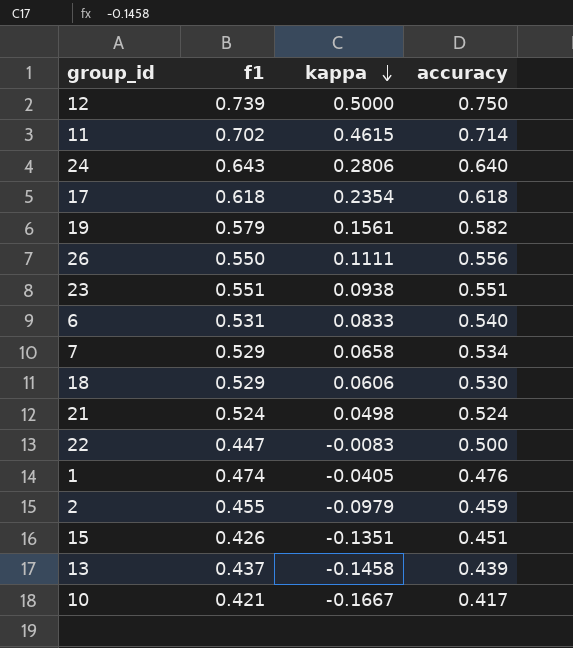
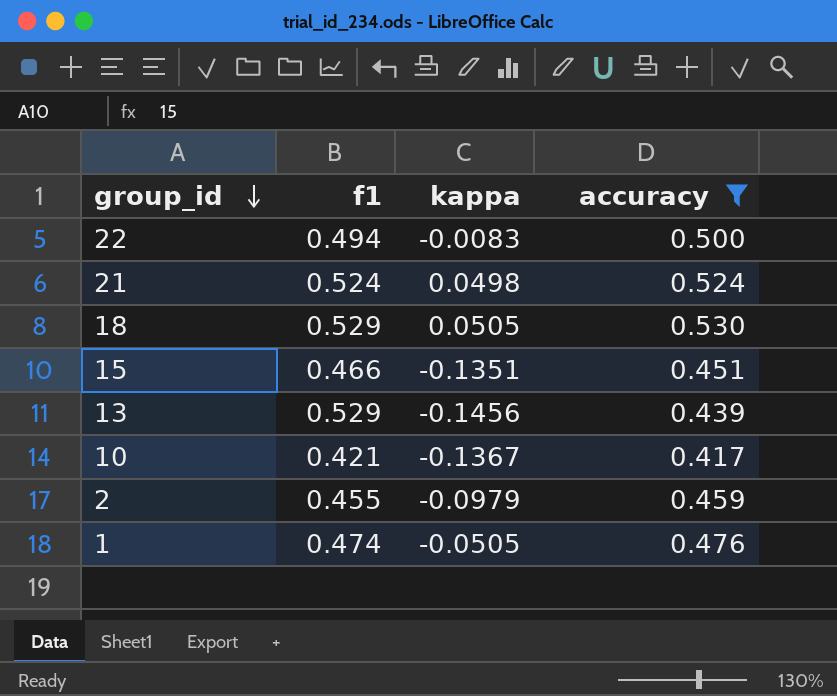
filter: none -> accuracy <= 0.530
row order: kappa descending -> group_id descending
22 | f1: 0.447 -> 0.494
18 | kappa: 0.0606 -> 0.0505
15 | f1: 0.426 -> 0.466
13 | f1: 0.437 -> 0.529
13 | kappa: -0.1458 -> -0.1456
10 | kappa: -0.1667 -> -0.1367
1 | kappa: -0.0405 -> -0.0505

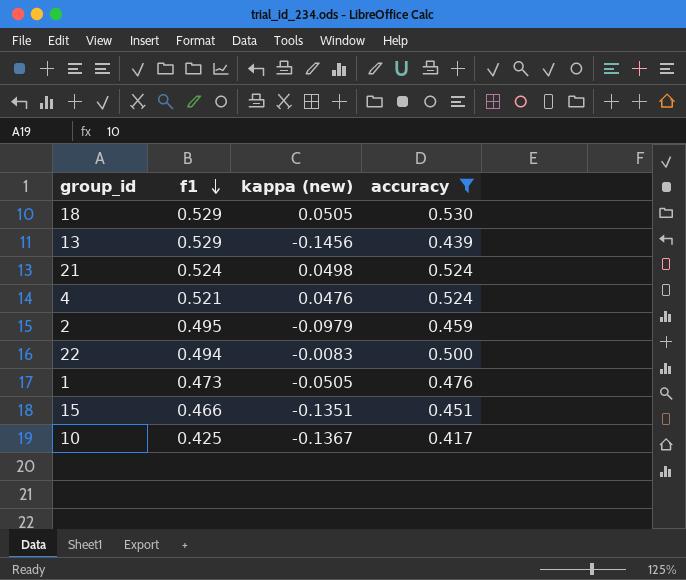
row order: group_id descending -> f1 descending
column name: kappa -> kappa (new)
row 4: none -> 0.521 | 0.0476 | 0.524
2 | f1: 0.455 -> 0.495
1 | f1: 0.474 -> 0.473
10 | f1: 0.421 -> 0.425

